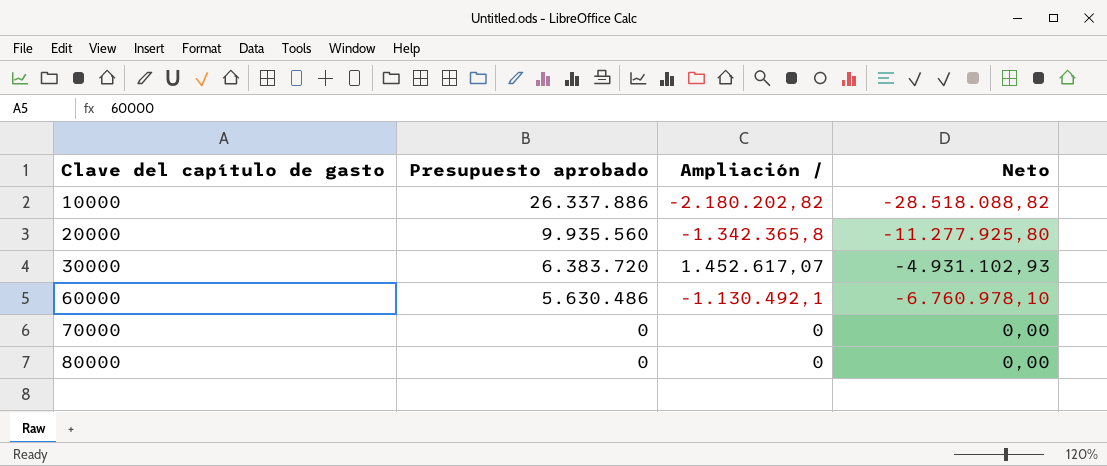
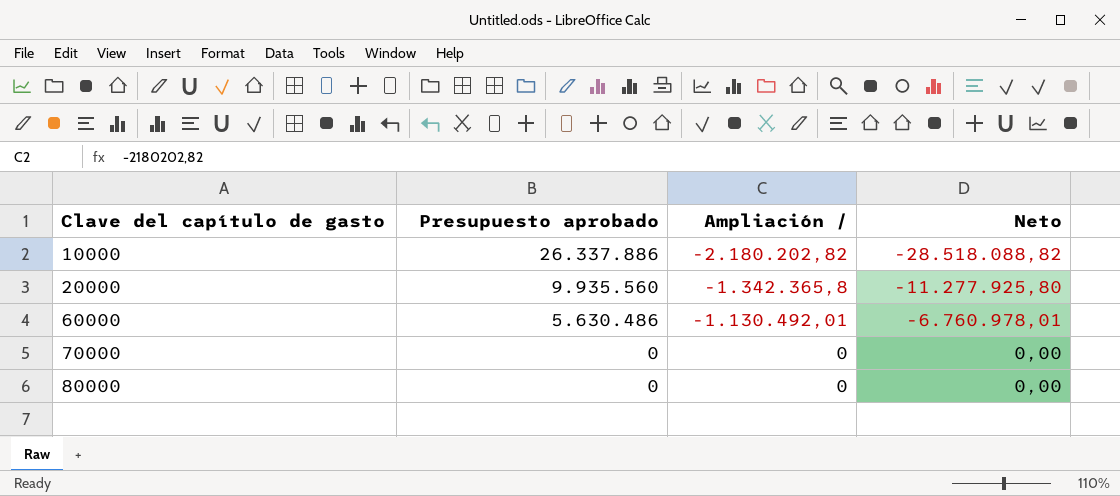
row 30000: 6.383.720 | 1.452.617,07 | -4.931.102,93 -> none
60000 | Ampliación /: -1.130.492,1 -> -1.130.492,01
60000 | Neto: -6.760.978,10 -> -6.760.978,01

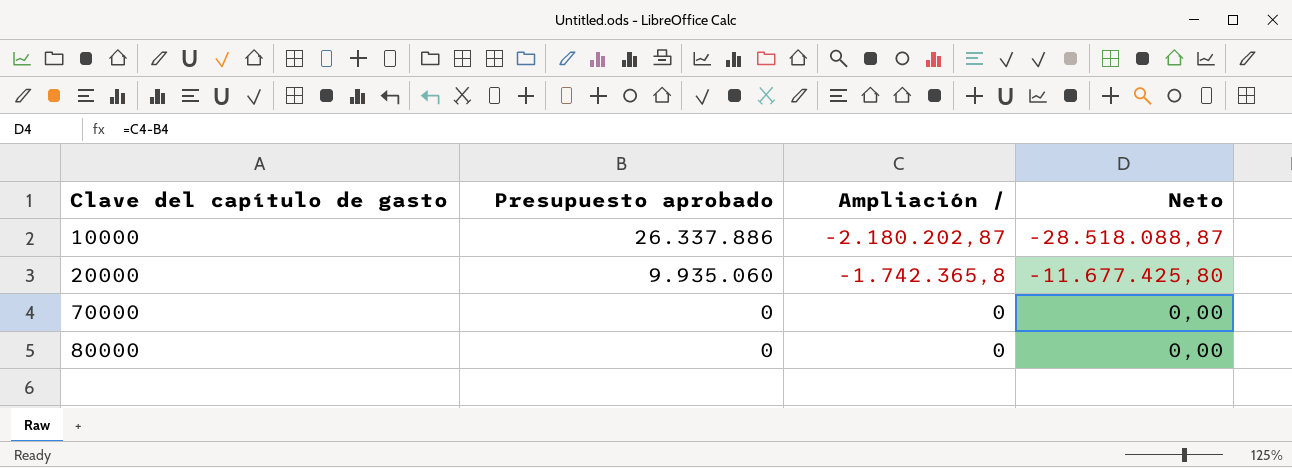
row 60000: 5.630.486 | -1.130.492,01 | -6.760.978,01 -> none
10000 | Ampliación /: -2.180.202,82 -> -2.180.202,87
10000 | Neto: -28.518.088,82 -> -28.518.088,87
20000 | Presupuesto aprobado: 9.935.560 -> 9.935.060
20000 | Ampliación /: -1.342.365,8 -> -1.742.365,8
20000 | Neto: -11.277.925,80 -> -11.677.425,80

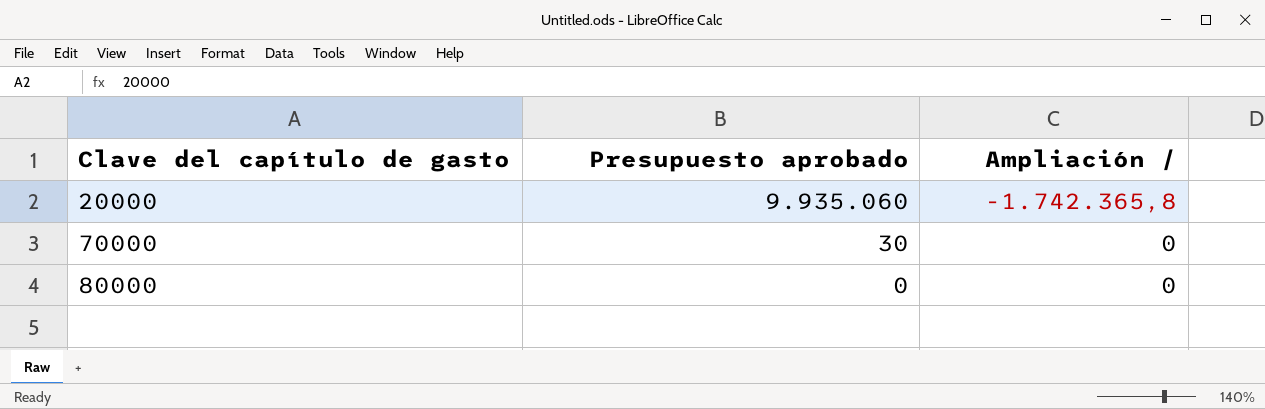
column Neto | formula: [Ampliación /] - [Presupuesto aprobado] -> none
row 10000: 26.337.886 | -2.180.202,87 | -28.518.088,87 -> none
70000 | Presupuesto aprobado: 0 -> 30

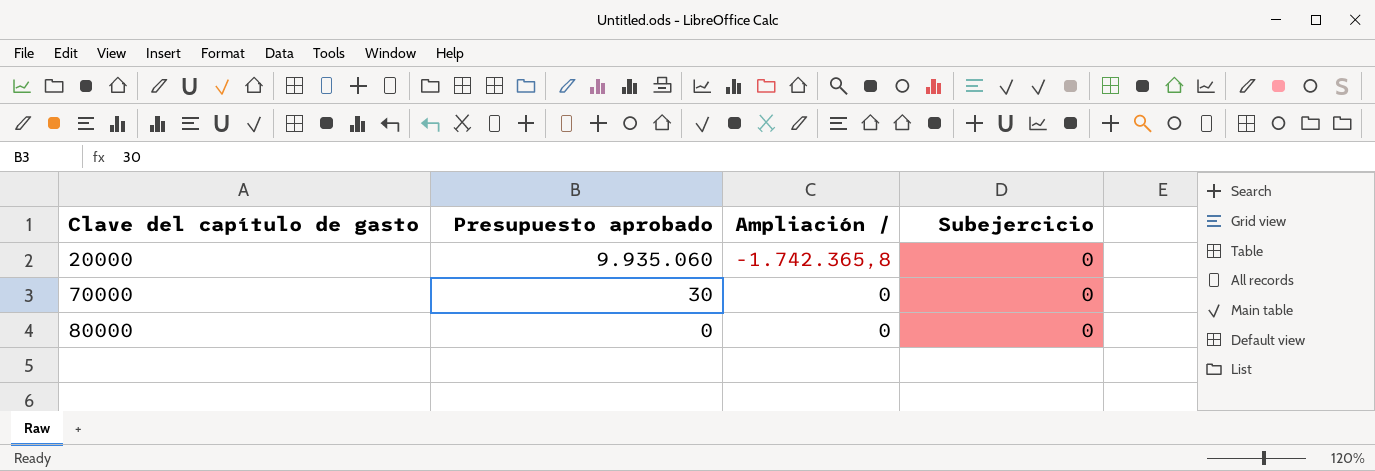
column Subejercicio | position: none -> 4

